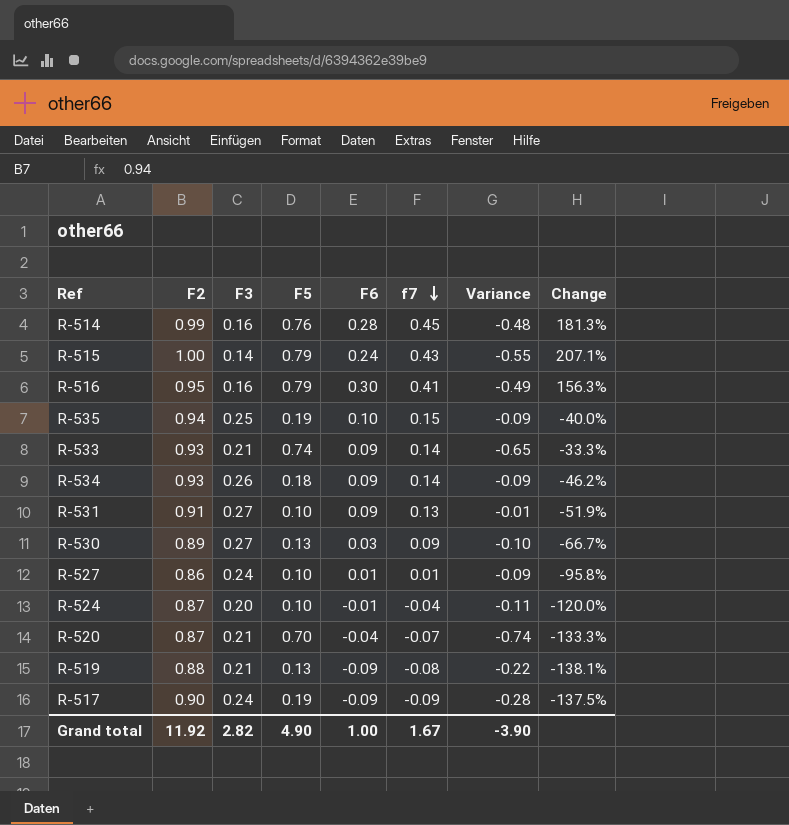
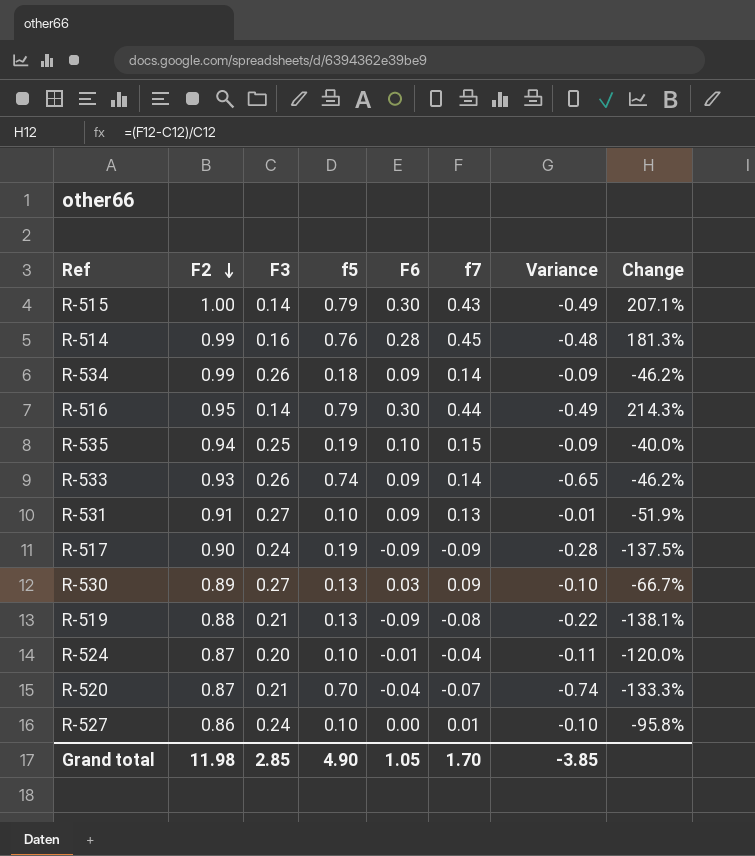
row order: f7 descending -> F2 descending
column name: F5 -> f5
R-515 | F6: 0.24 -> 0.30
R-515 | Variance: -0.55 -> -0.49
R-534 | F2: 0.93 -> 0.99
R-516 | F3: 0.16 -> 0.14
R-516 | f7: 0.41 -> 0.44
R-516 | Change: 156.3% -> 214.3%
R-533 | F3: 0.21 -> 0.26
R-533 | Change: -33.3% -> -46.2%
R-527 | F6: 0.01 -> 0.00
R-527 | Variance: -0.09 -> -0.10
Grand total | F2: 11.92 -> 11.98
Grand total | F3: 2.82 -> 2.85
Grand total | F6: 1.00 -> 1.05
Grand total | f7: 1.67 -> 1.70
Grand total | Variance: -3.90 -> -3.85

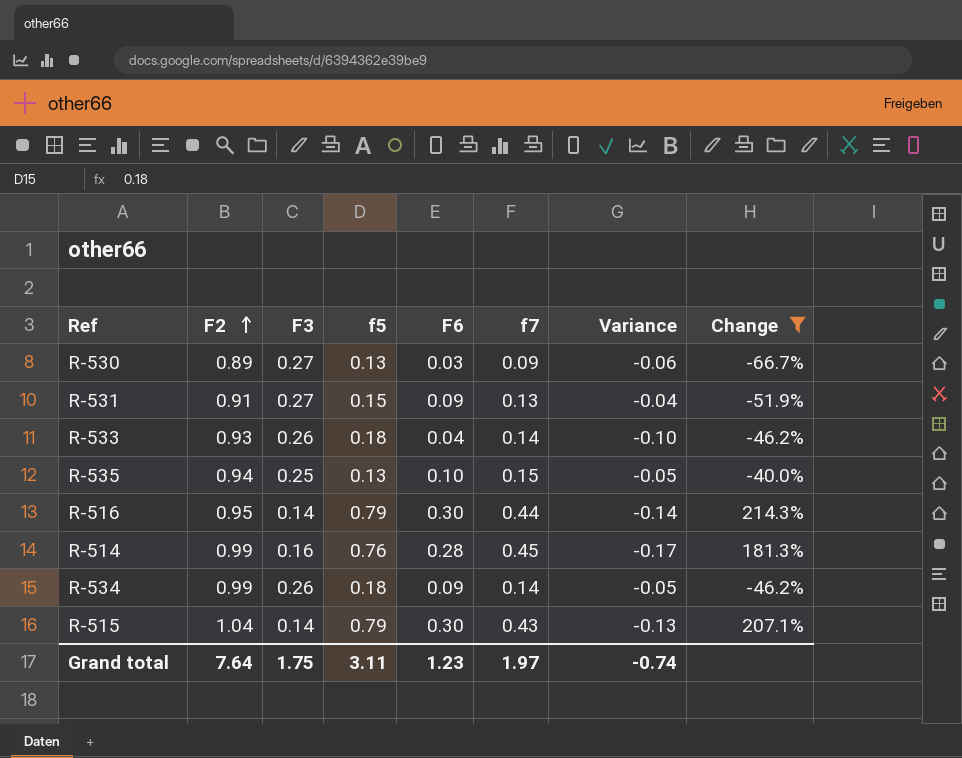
filter: none -> Change >= -66.7%
row order: F2 descending -> F2 ascending
column Variance | formula: [F6] - [f5] -> [F6] - [f7]
R-531 | f5: 0.10 -> 0.15
R-533 | f5: 0.74 -> 0.18
R-533 | F6: 0.09 -> 0.04
R-535 | f5: 0.19 -> 0.13
R-515 | F2: 1.00 -> 1.04
Grand total | F2: 11.98 -> 7.64
Grand total | F3: 2.85 -> 1.75
Grand total | f5: 4.90 -> 3.11
Grand total | F6: 1.05 -> 1.23
Grand total | f7: 1.70 -> 1.97
Grand total | Variance: -3.85 -> -0.74

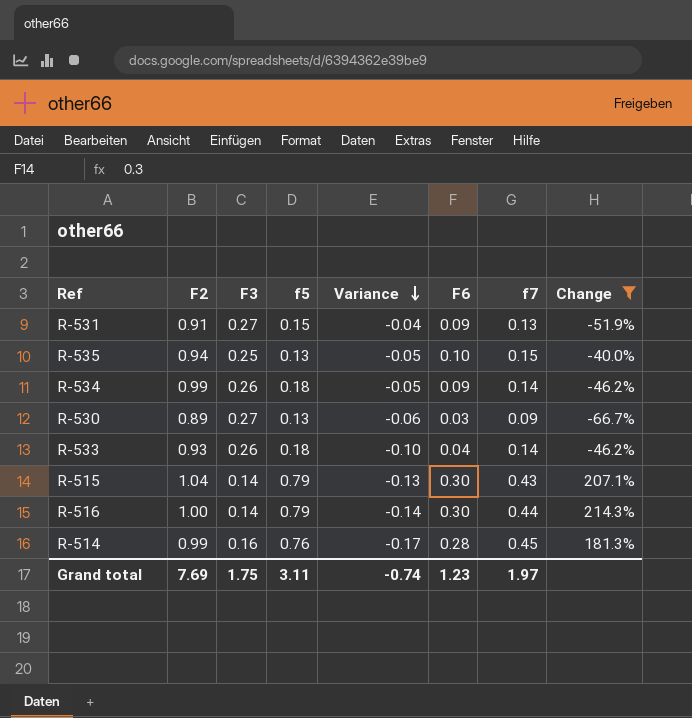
row order: F2 ascending -> Variance descending
column Variance | position: 7 -> 5
R-516 | F2: 0.95 -> 1.00
Grand total | F2: 7.64 -> 7.69

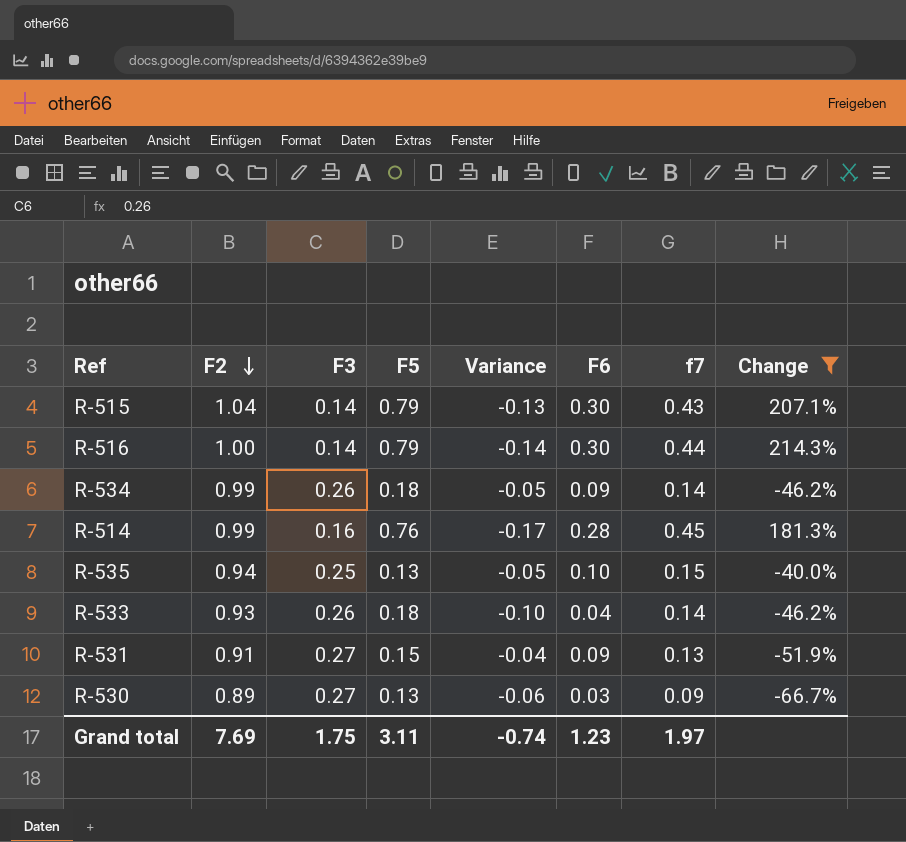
row order: Variance descending -> F2 descending
column name: f5 -> F5

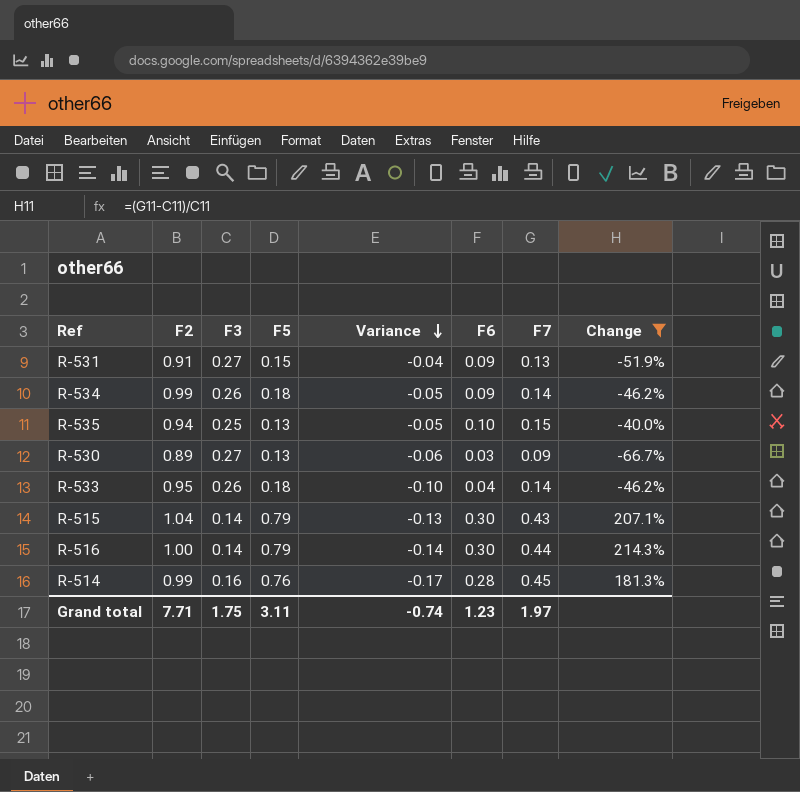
row order: F2 descending -> Variance descending
column name: f7 -> F7
R-533 | F2: 0.93 -> 0.95
Grand total | F2: 7.69 -> 7.71

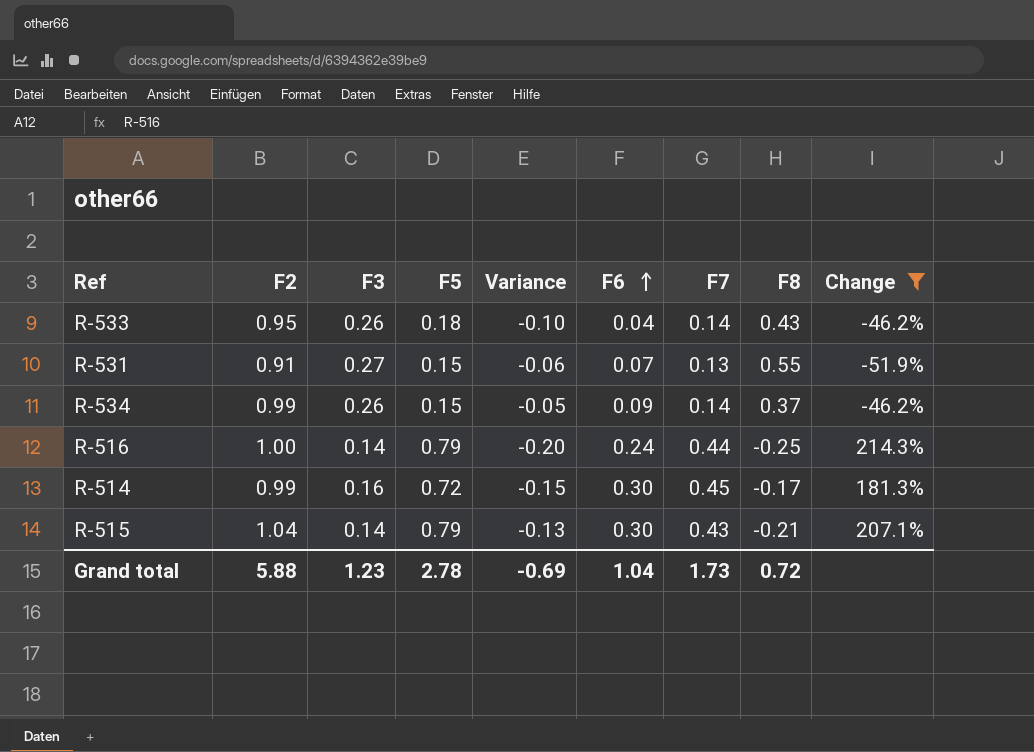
row order: Variance descending -> F6 ascending
column F8 | position: none -> 8
row R-535: 0.94 | 0.25 | 0.13 | -0.05 | 0.10 | 0.15 | -40.0% -> none
row R-530: 0.89 | 0.27 | 0.13 | -0.06 | 0.03 | 0.09 | -66.7% -> none
R-531 | Variance: -0.04 -> -0.06
R-531 | F6: 0.09 -> 0.07
R-534 | F5: 0.18 -> 0.15
R-516 | Variance: -0.14 -> -0.20
R-516 | F6: 0.30 -> 0.24
R-514 | F5: 0.76 -> 0.72
R-514 | Variance: -0.17 -> -0.15
R-514 | F6: 0.28 -> 0.30
Grand total | F2: 7.71 -> 5.88
Grand total | F3: 1.75 -> 1.23
Grand total | F5: 3.11 -> 2.78
Grand total | Variance: -0.74 -> -0.69
Grand total | F6: 1.23 -> 1.04
Grand total | F7: 1.97 -> 1.73

